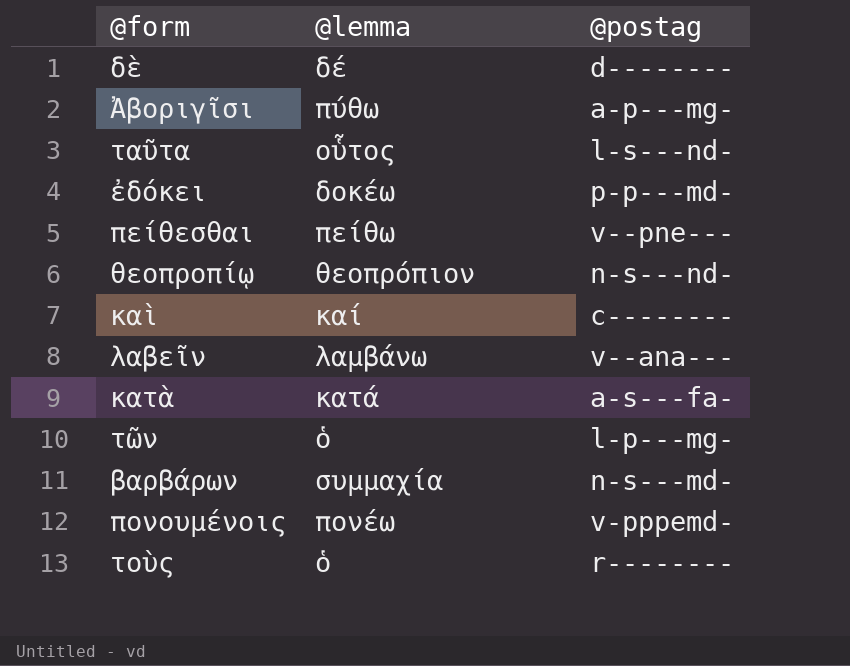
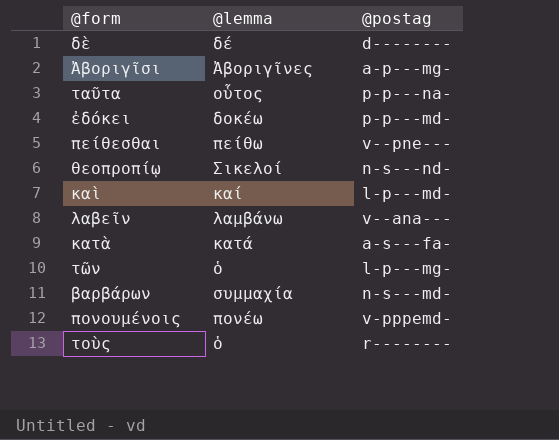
Ἀβοριγῖσι | @lemma: πύθω -> Ἀβοριγῖνες
ταῦτα | @postag: l-s---nd- -> p-p---na-
θεοπροπίῳ | @lemma: θεοπρόπιον -> Σικελοί
καὶ | @postag: c-------- -> l-p---md-

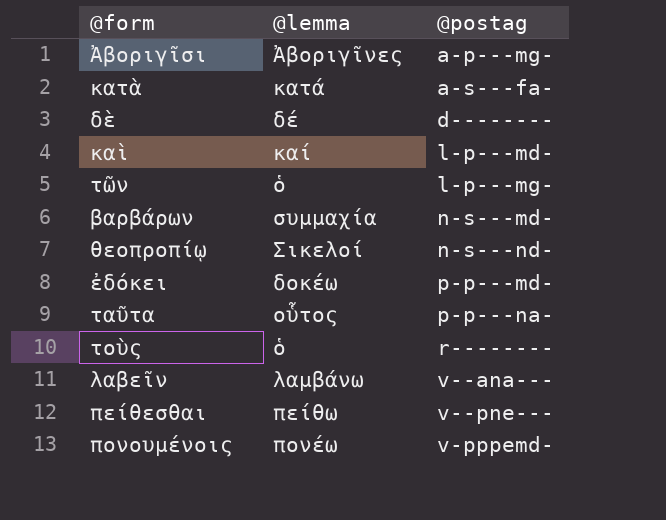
row order: none -> @postag ascending

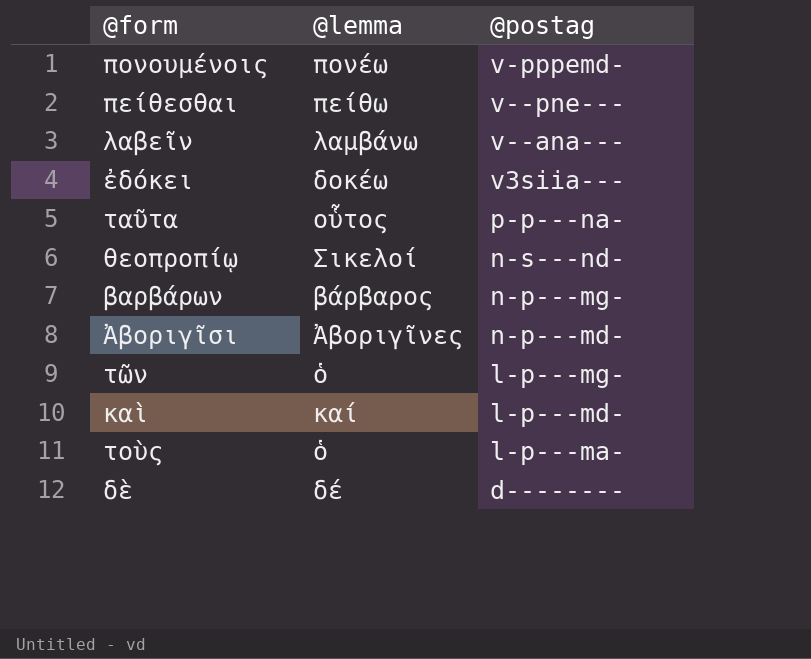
row order: @postag ascending -> @postag descending
row κατὰ: κατά | a-s---fa- -> none
ἐδόκει | @postag: p-p---md- -> v3siia---
βαρβάρων | @lemma: συμμαχία -> βάρβαρος
βαρβάρων | @postag: n-s---md- -> n-p---mg-
Ἀβοριγῖσι | @postag: a-p---mg- -> n-p---md-
τοὺς | @postag: r-------- -> l-p---ma-

